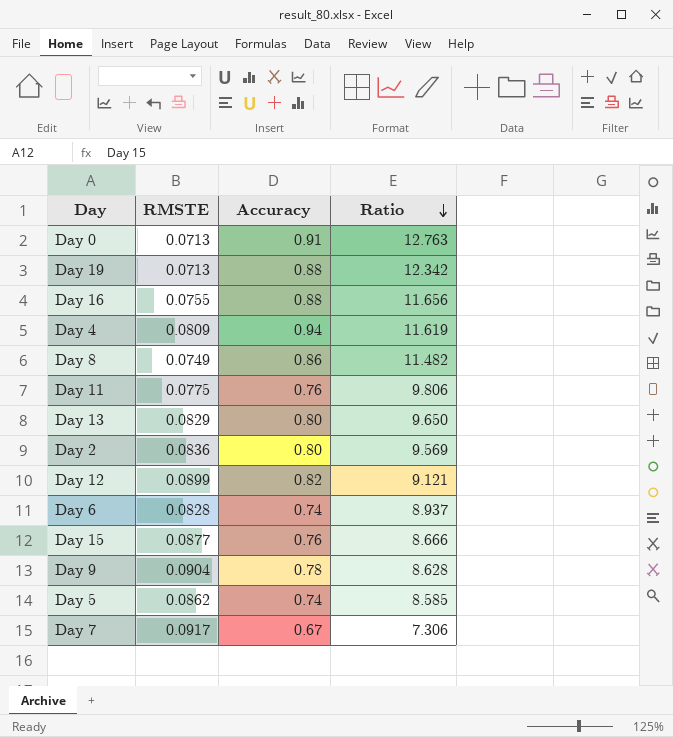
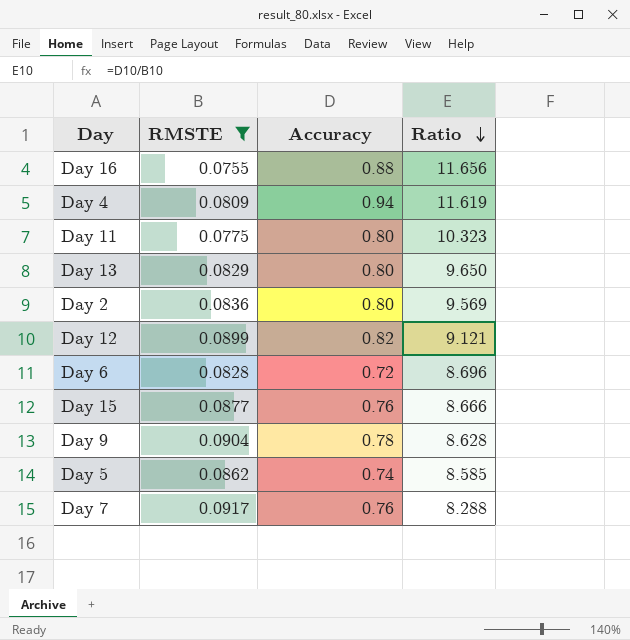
filter: none -> RMSTE >= 0.0755
Day 11 | Accuracy: 0.76 -> 0.80
Day 11 | Ratio: 9.806 -> 10.323
Day 6 | Accuracy: 0.74 -> 0.72
Day 6 | Ratio: 8.937 -> 8.696
Day 7 | Accuracy: 0.67 -> 0.76
Day 7 | Ratio: 7.306 -> 8.288

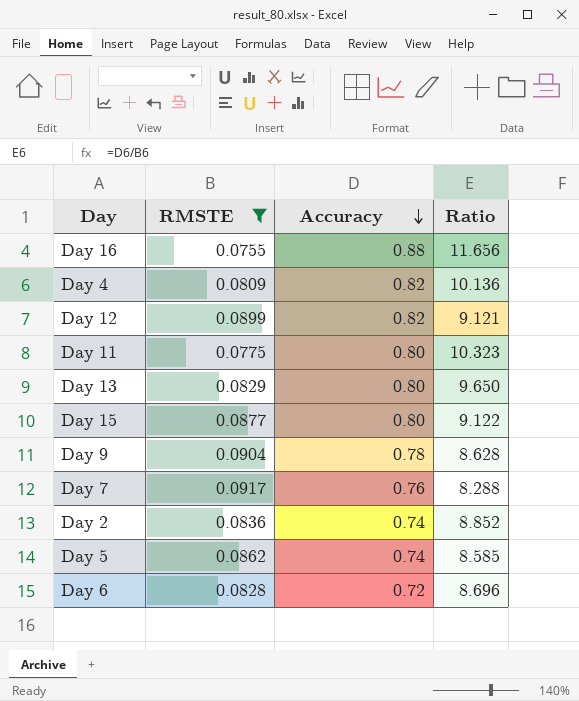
row order: Ratio descending -> Accuracy descending
Day 4 | Accuracy: 0.94 -> 0.82
Day 4 | Ratio: 11.619 -> 10.136
Day 15 | Accuracy: 0.76 -> 0.80
Day 15 | Ratio: 8.666 -> 9.122
Day 2 | Accuracy: 0.80 -> 0.74
Day 2 | Ratio: 9.569 -> 8.852

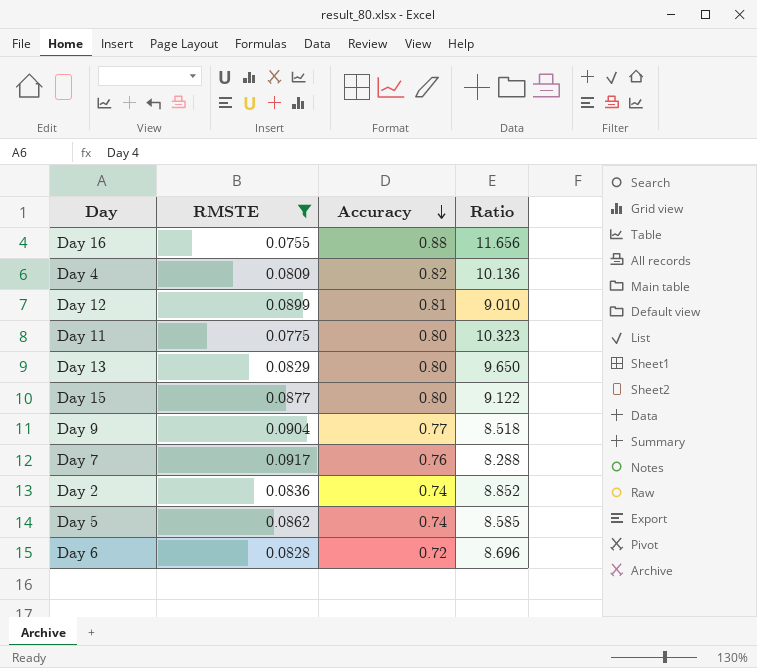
Day 12 | Accuracy: 0.82 -> 0.81
Day 12 | Ratio: 9.121 -> 9.010
Day 9 | Accuracy: 0.78 -> 0.77
Day 9 | Ratio: 8.628 -> 8.518

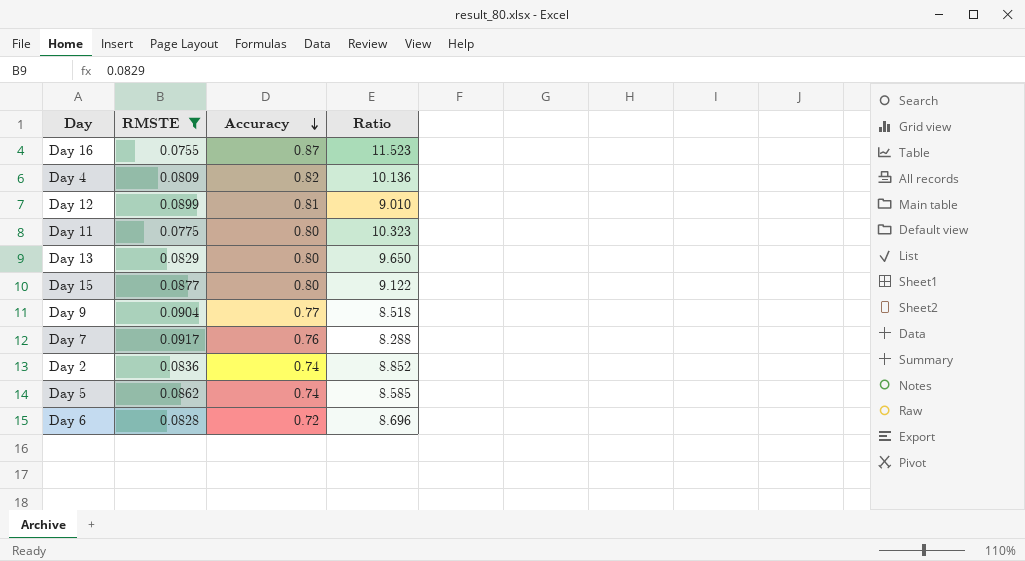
Day 16 | Accuracy: 0.88 -> 0.87
Day 16 | Ratio: 11.656 -> 11.523

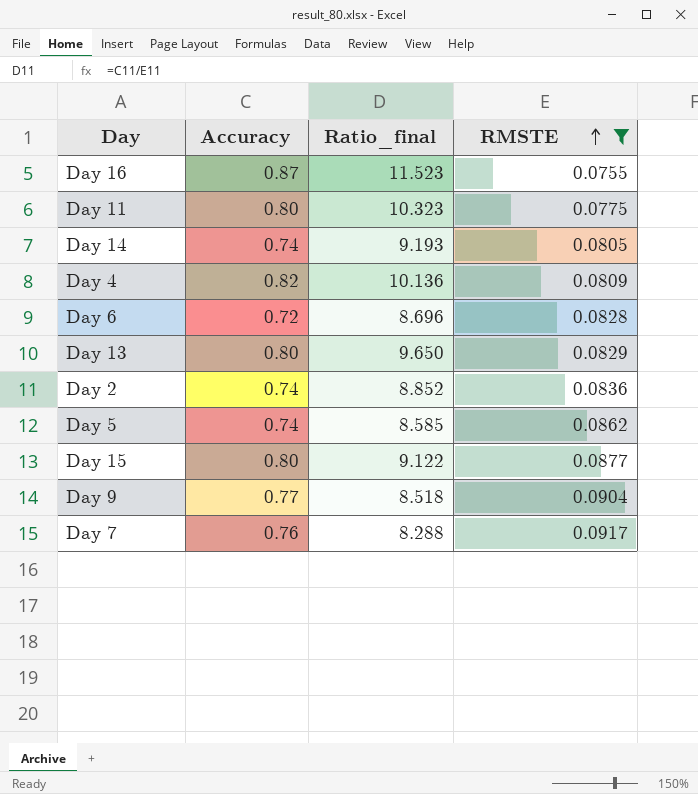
row order: Accuracy descending -> RMSTE ascending
column name: Ratio -> Ratio_final
column RMSTE | position: 2 -> 4
row Day 12: 0.0899 | 0.81 | 9.010 -> none
row Day 14: none -> 0.74 | 9.193 | 0.0805

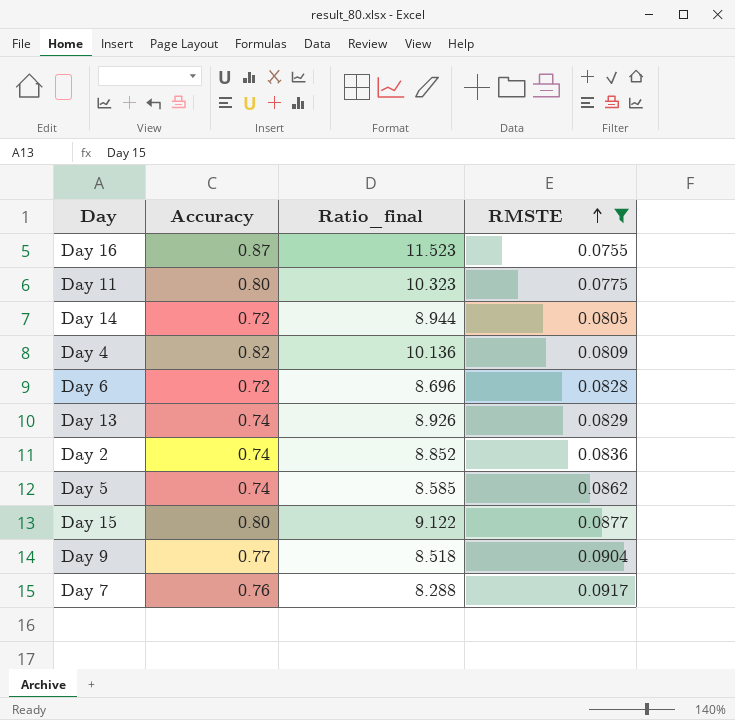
Day 14 | Accuracy: 0.74 -> 0.72
Day 14 | Ratio_final: 9.193 -> 8.944
Day 13 | Accuracy: 0.80 -> 0.74
Day 13 | Ratio_final: 9.650 -> 8.926

